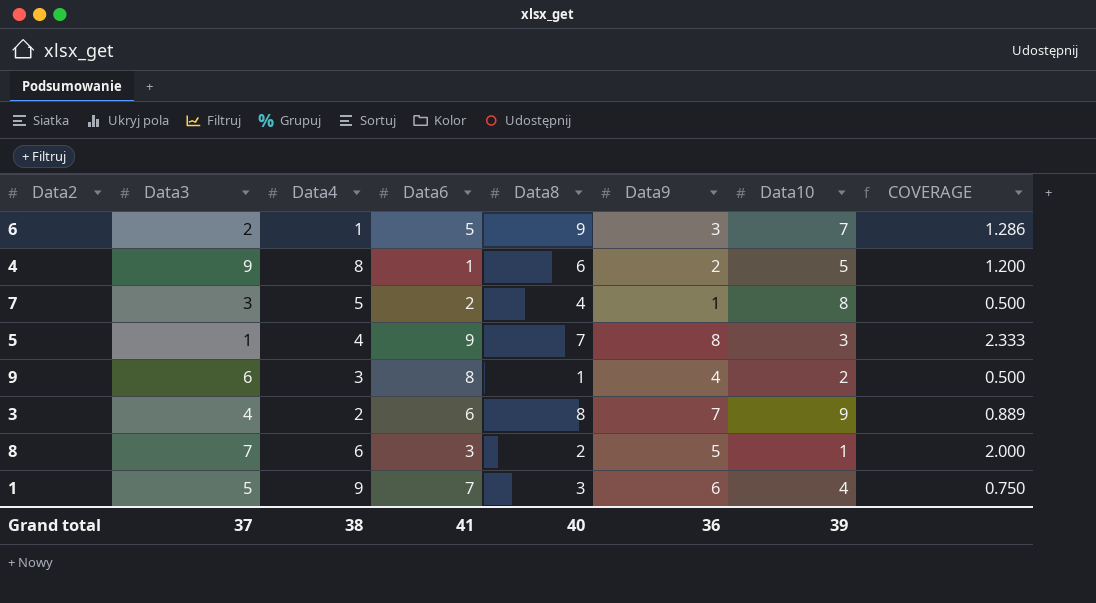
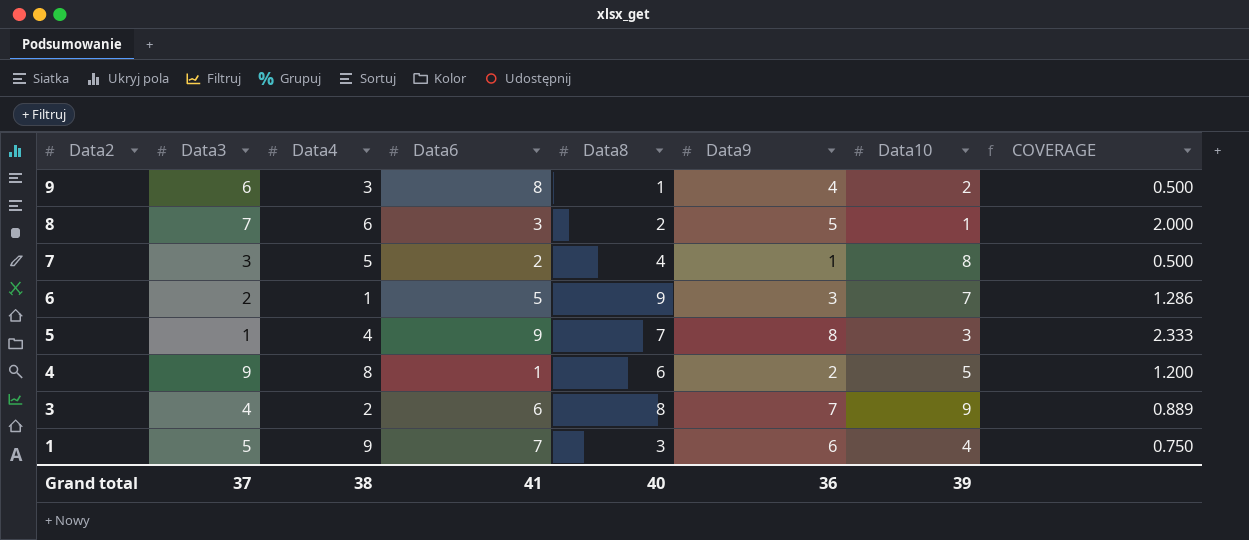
row order: none -> Data2 descending

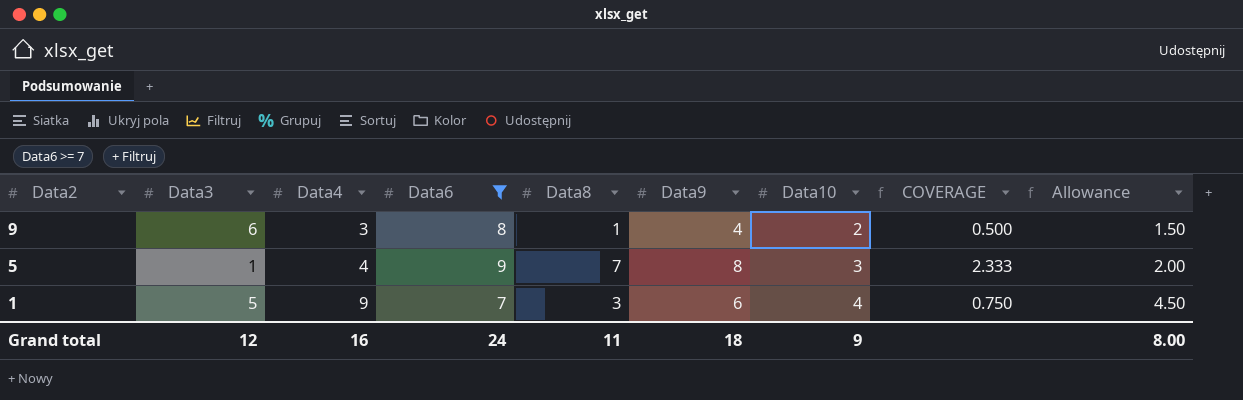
filter: none -> Data6 >= 7
column Allowance | formula: none -> [Data4] * 0.5
Grand total | Data3: 37 -> 12
Grand total | Data4: 38 -> 16
Grand total | Data6: 41 -> 24
Grand total | Data8: 40 -> 11
Grand total | Data9: 36 -> 18
Grand total | Data10: 39 -> 9

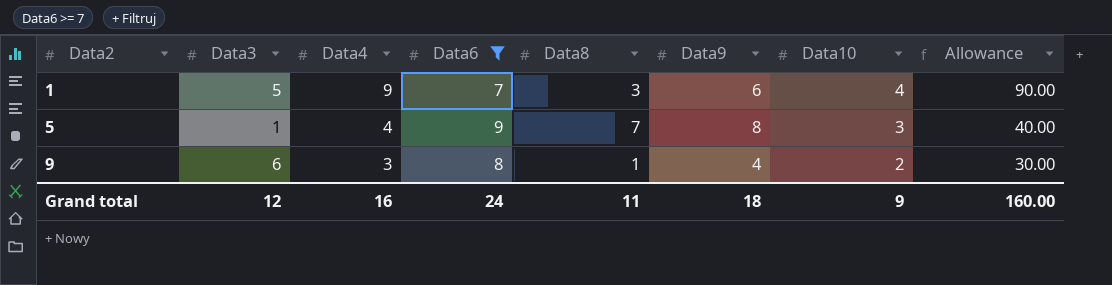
row order: Data2 descending -> Data2 ascending
column COVERAGE | formula: [Data8] / [Data10] -> none
column Allowance | formula: [Data4] * 0.5 -> [Data4] * 10
Grand total | Allowance: 8.00 -> 160.00

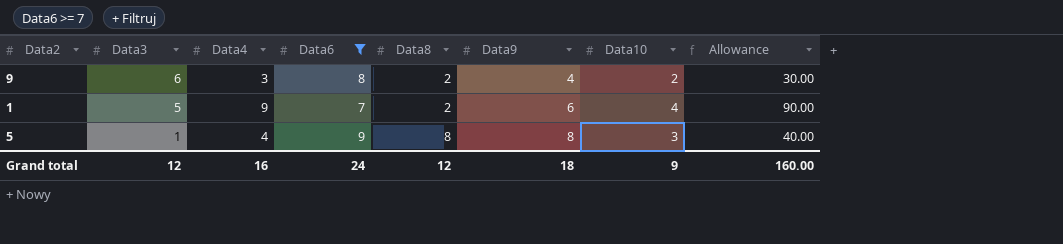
row order: Data2 ascending -> Data3 descending
9 | Data8: 1 -> 2
1 | Data8: 3 -> 2
5 | Data8: 7 -> 8
Grand total | Data8: 11 -> 12

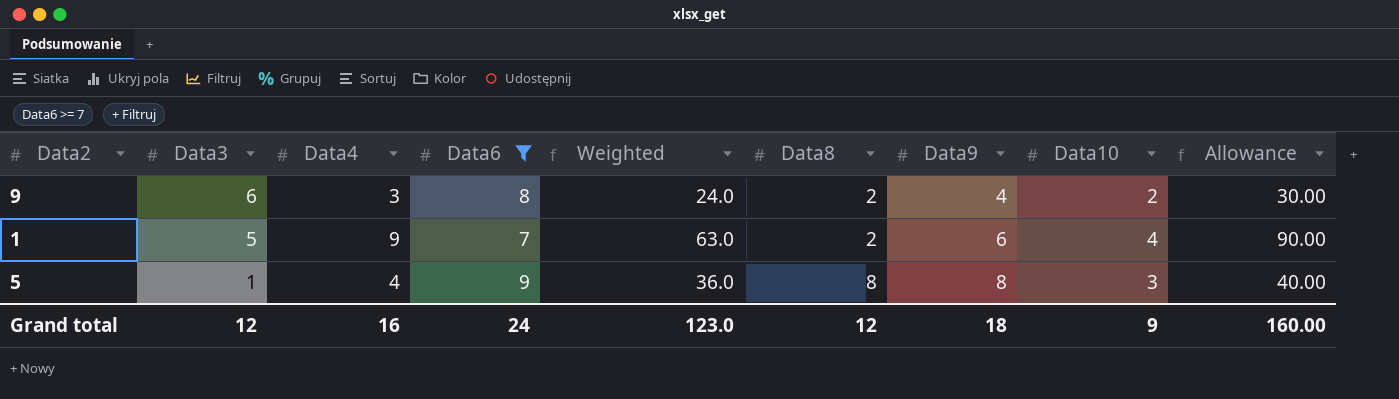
column Weighted | formula: none -> [Data4] * [Data6]

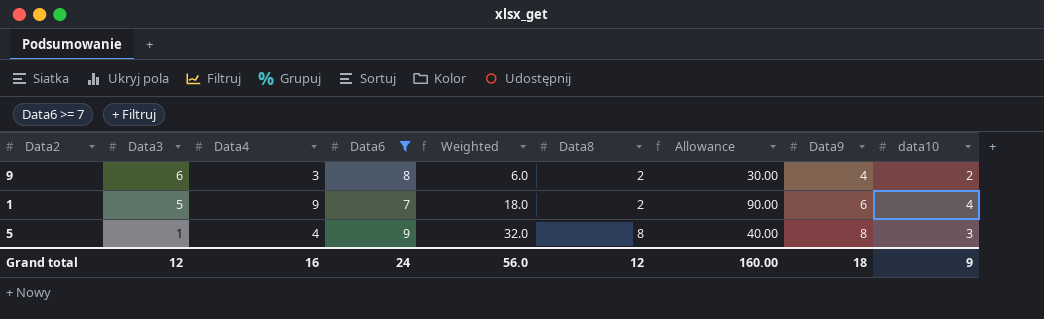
column Weighted | formula: [Data4] * [Data6] -> [Data4] * [Data8]
column Allowance | position: 9 -> 7
column name: Data10 -> data10
Grand total | Weighted: 123.0 -> 56.0

